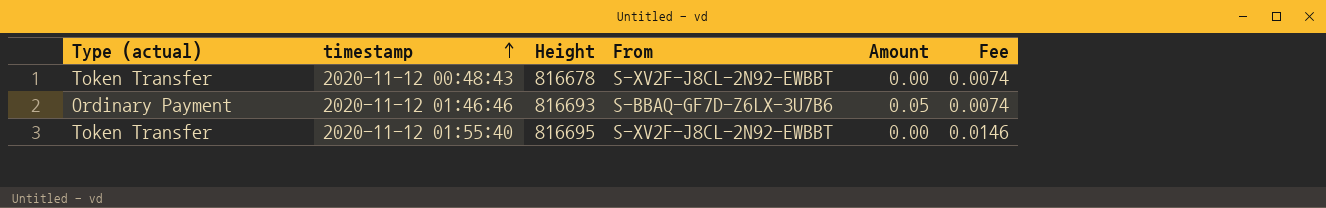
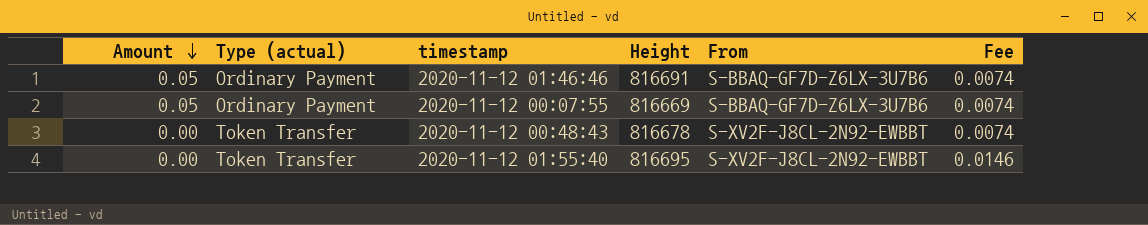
row order: timestamp ascending -> Amount descending
column Amount | position: 5 -> 1
2020-11-12 01:46:46 | Height: 816693 -> 816691
row 2020-11-12 00:07:55: none -> 0.05 | Ordinary Payment | 816669 | S-BBAQ-GF7D-Z6LX-3U7B6 | 0.0074

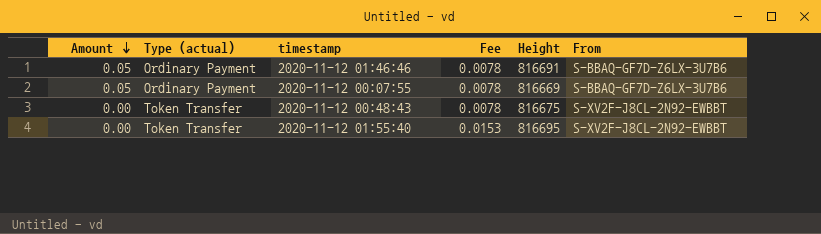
column Fee | position: 6 -> 4
2020-11-12 01:46:46 | Fee: 0.0074 -> 0.0078
2020-11-12 00:07:55 | Fee: 0.0074 -> 0.0078
2020-11-12 00:48:43 | Fee: 0.0074 -> 0.0078
2020-11-12 00:48:43 | Height: 816678 -> 816675
2020-11-12 01:55:40 | Fee: 0.0146 -> 0.0153

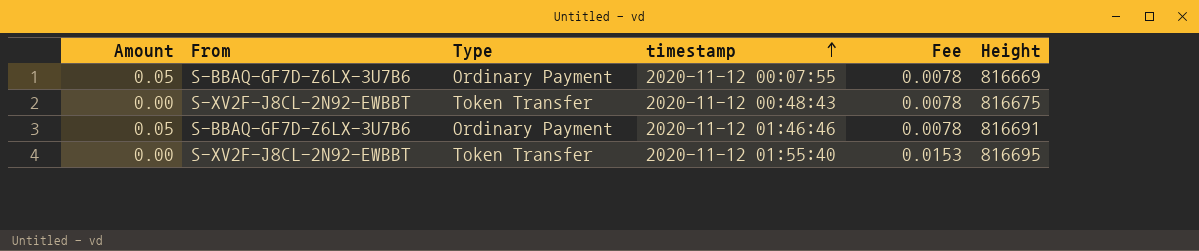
row order: Amount descending -> timestamp ascending
column From | position: 6 -> 2
column name: Type (actual) -> Type

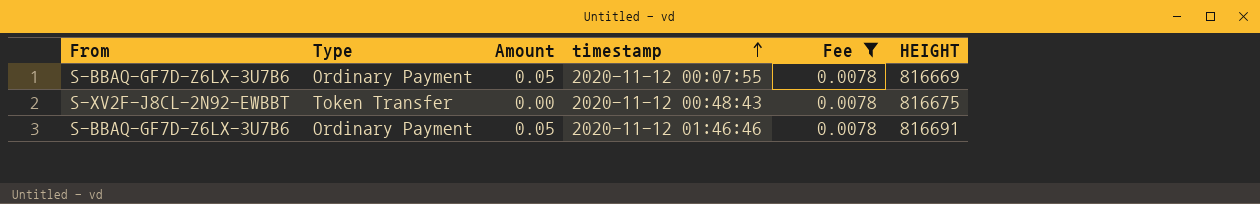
filter: none -> Fee = 0.0078
column Amount | position: 1 -> 3
column name: Height -> HEIGHT

